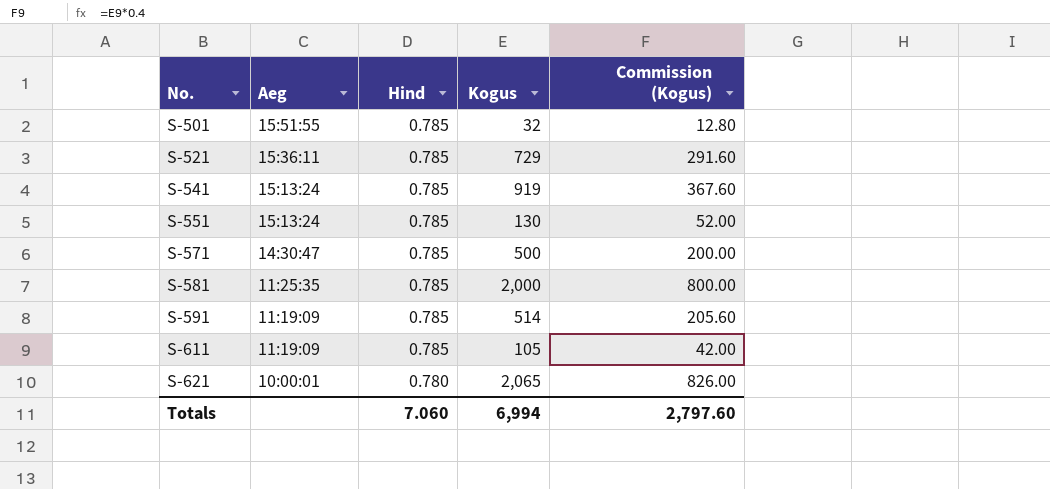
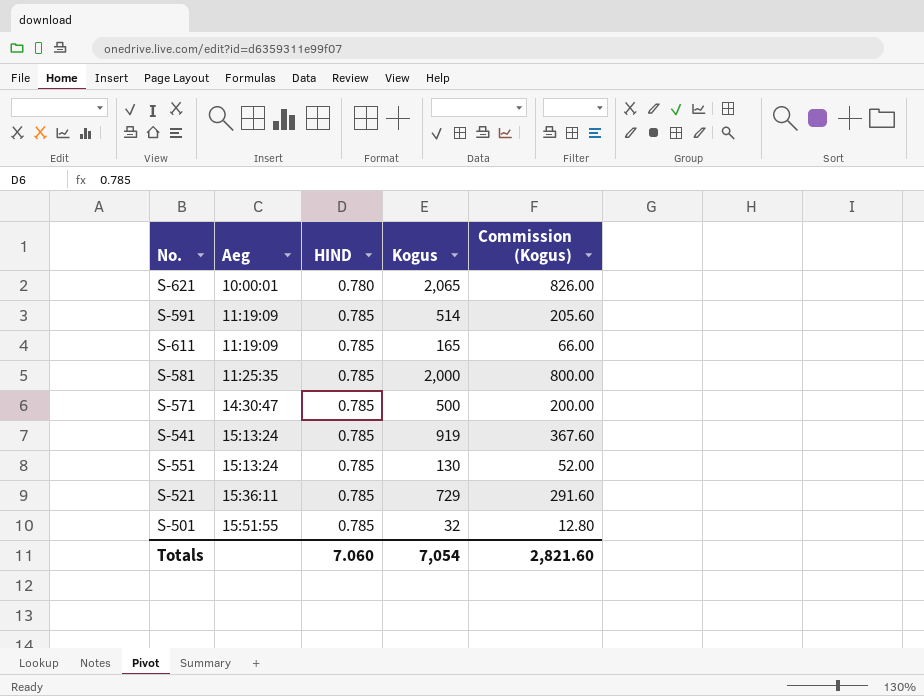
row order: No. ascending -> Aeg ascending
column name: Hind -> HIND
S-611 | Kogus: 105 -> 165
S-611 | Commission (Kogus): 42.00 -> 66.00
Totals | Kogus: 6,994 -> 7,054
Totals | Commission (Kogus): 2,797.60 -> 2,821.60

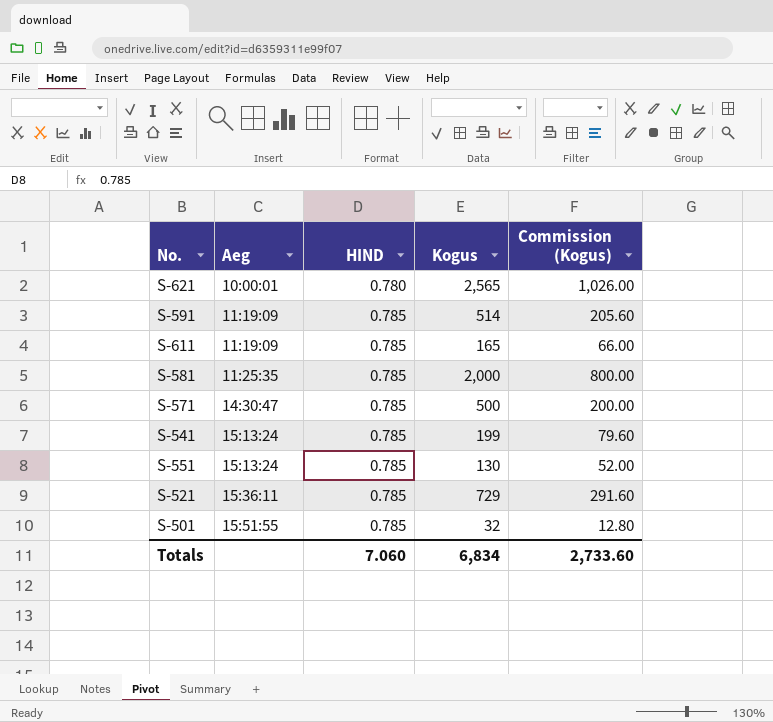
S-621 | Kogus: 2,065 -> 2,565
S-621 | Commission (Kogus): 826.00 -> 1,026.00
S-541 | Kogus: 919 -> 199
S-541 | Commission (Kogus): 367.60 -> 79.60
Totals | Kogus: 7,054 -> 6,834
Totals | Commission (Kogus): 2,821.60 -> 2,733.60

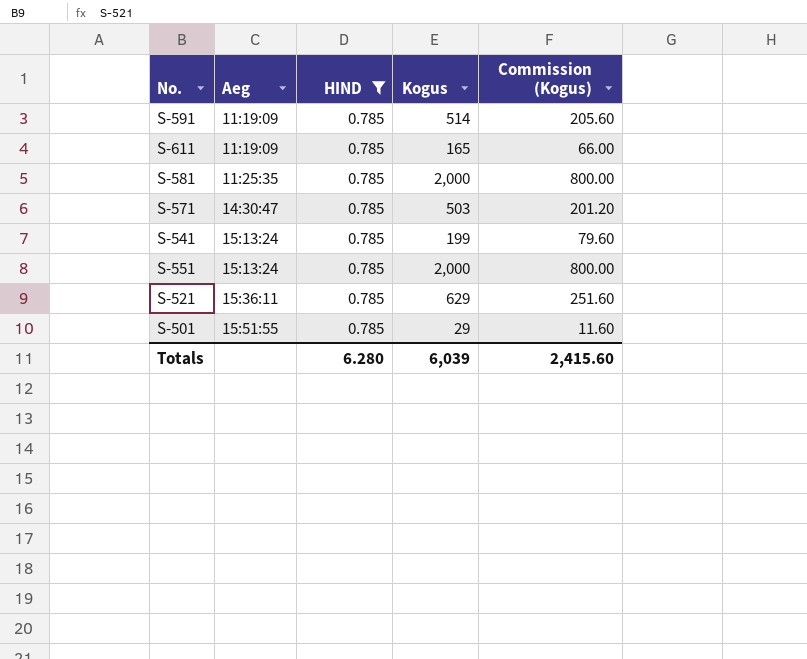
filter: none -> HIND = 0.785
S-571 | Kogus: 500 -> 503
S-571 | Commission (Kogus): 200.00 -> 201.20
S-551 | Kogus: 130 -> 2,000
S-551 | Commission (Kogus): 52.00 -> 800.00
S-521 | Kogus: 729 -> 629
S-521 | Commission (Kogus): 291.60 -> 251.60
S-501 | Kogus: 32 -> 29
S-501 | Commission (Kogus): 12.80 -> 11.60
Totals | HIND: 7.060 -> 6.280
Totals | Kogus: 6,834 -> 6,039
Totals | Commission (Kogus): 2,733.60 -> 2,415.60

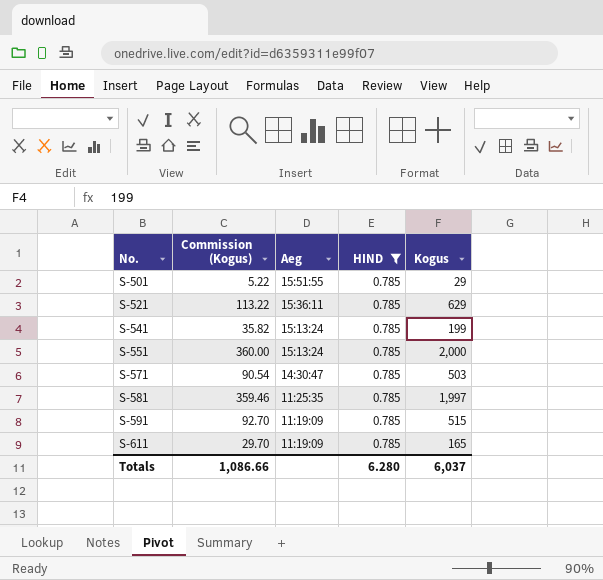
row order: Aeg ascending -> No. ascending
column Commission (Kogus) | formula: [Kogus] * 0.4 -> [Kogus] * 0.18
column Commission (Kogus) | position: 5 -> 2
S-581 | Kogus: 2,000 -> 1,997
S-591 | Kogus: 514 -> 515
Totals | Commission (Kogus): 2,415.60 -> 1,086.66
Totals | Kogus: 6,039 -> 6,037

